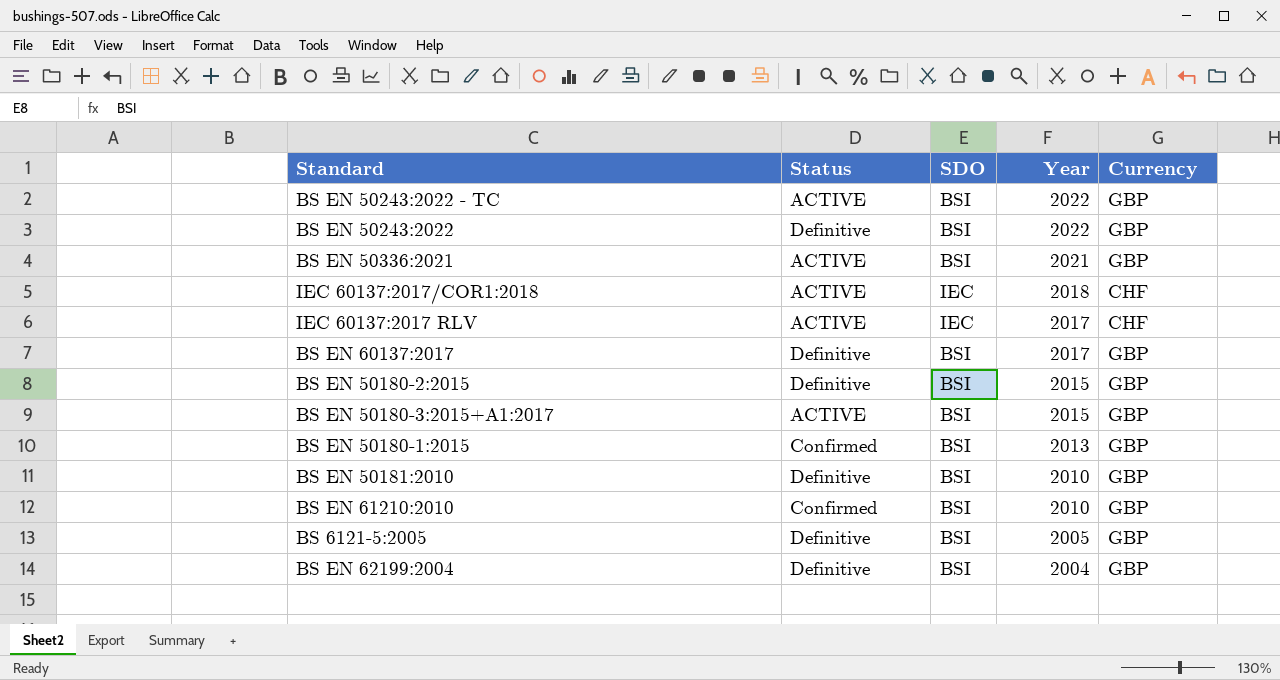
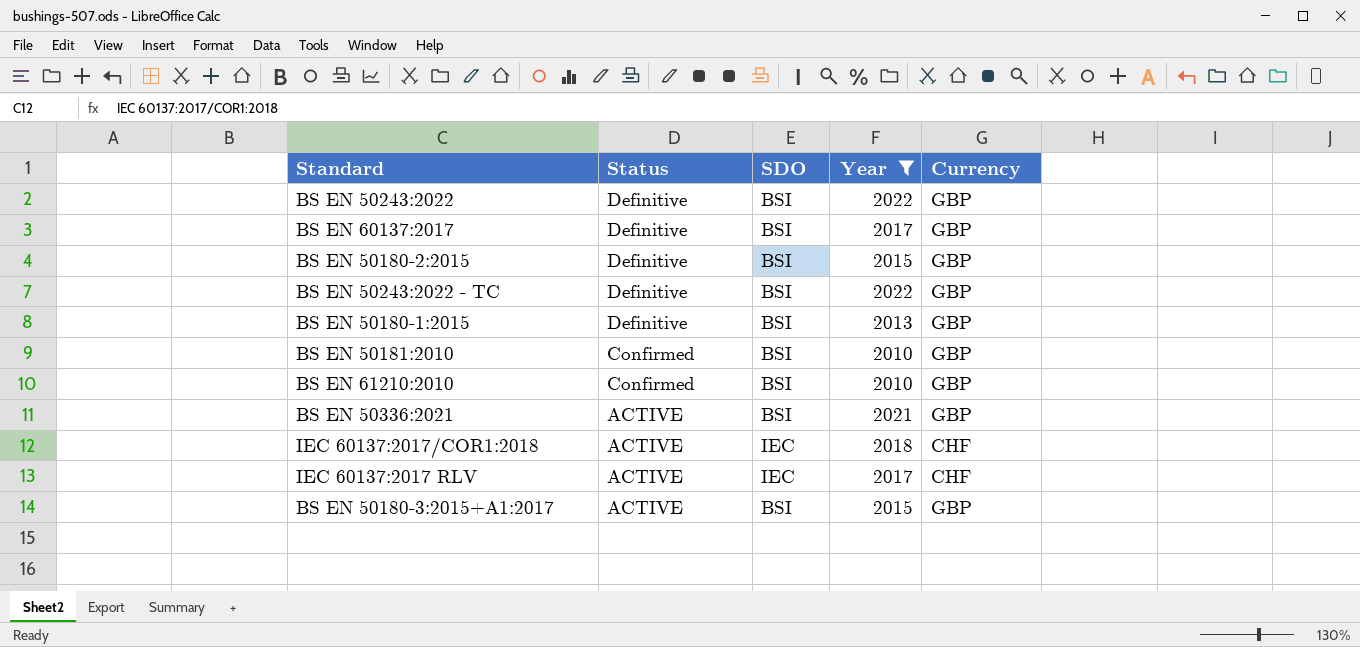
filter: none -> Year >= 2010
row order: Year descending -> Status descending
BS EN 50243:2022 - TC | Status: ACTIVE -> Definitive
BS EN 50180-1:2015 | Status: Confirmed -> Definitive
BS EN 50181:2010 | Status: Definitive -> Confirmed

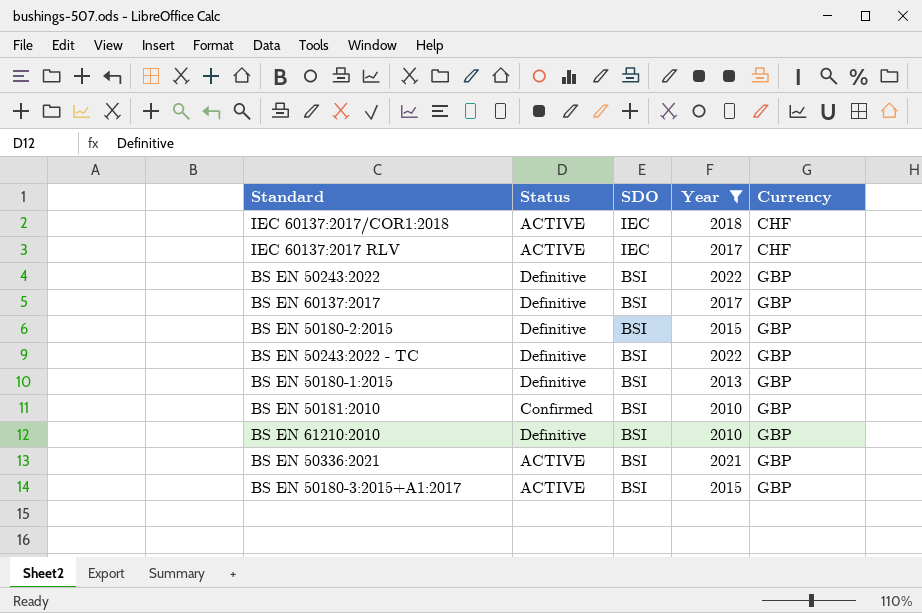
row order: Status descending -> SDO descending
BS EN 61210:2010 | Status: Confirmed -> Definitive

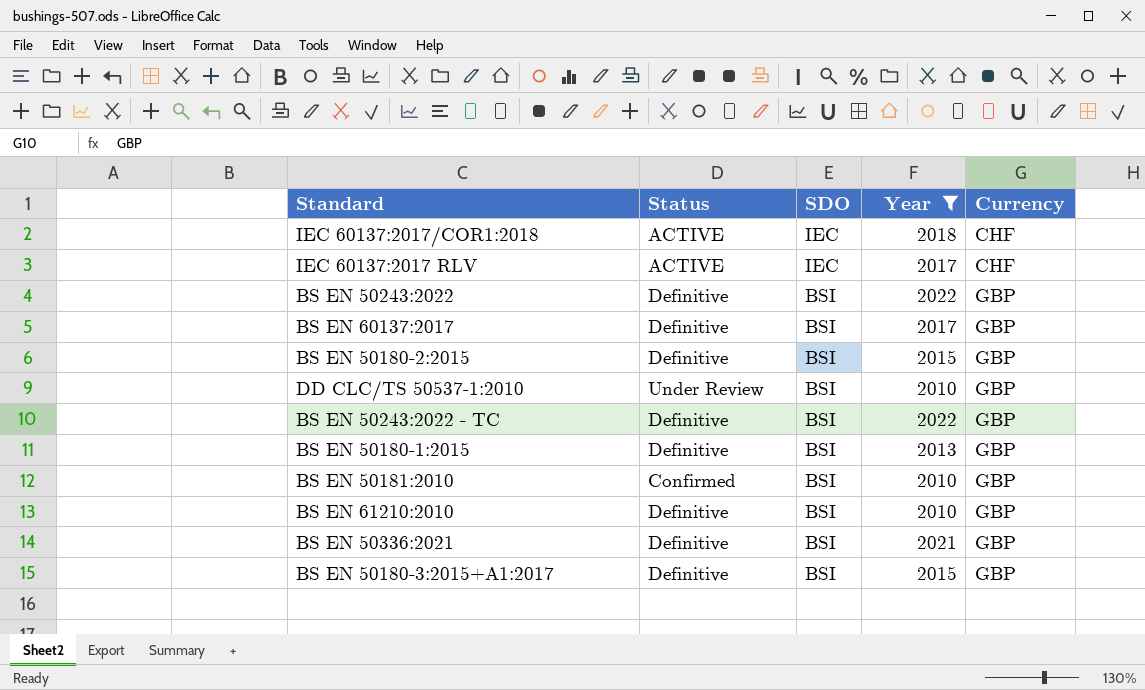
row DD CLC/TS 50537-1:2010: none -> Under Review | BSI | 2010 | GBP
BS EN 50336:2021 | Status: ACTIVE -> Definitive
BS EN 50180-3:2015+A1:2017 | Status: ACTIVE -> Definitive

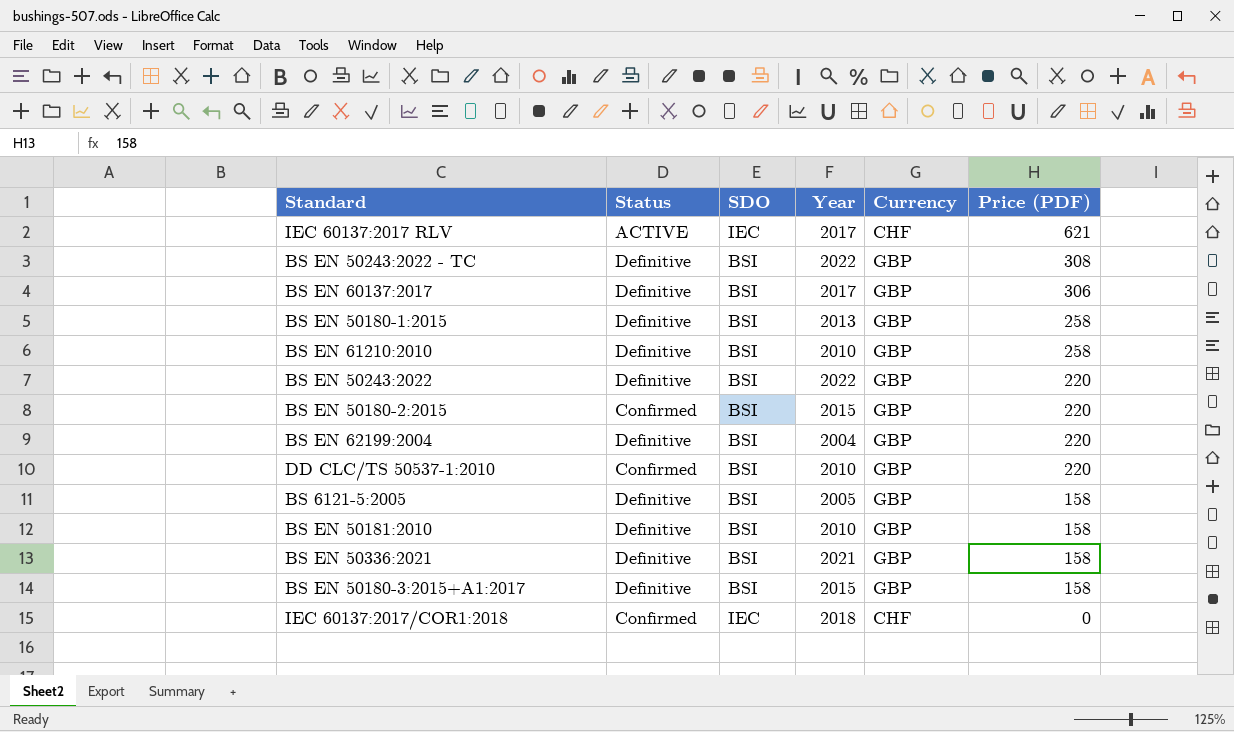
filter: Year >= 2010 -> none
row order: SDO descending -> Price (PDF) descending
column Price (PDF) | position: none -> 6
BS EN 50180-2:2015 | Status: Definitive -> Confirmed
DD CLC/TS 50537-1:2010 | Status: Under Review -> Confirmed
BS EN 50181:2010 | Status: Confirmed -> Definitive
IEC 60137:2017/COR1:2018 | Status: ACTIVE -> Confirmed

